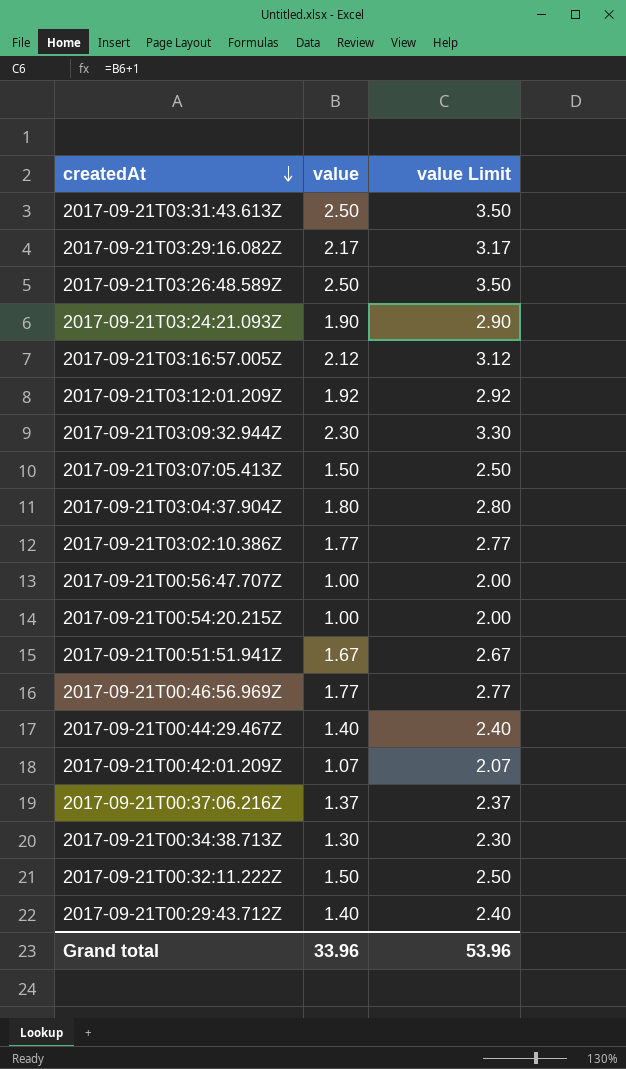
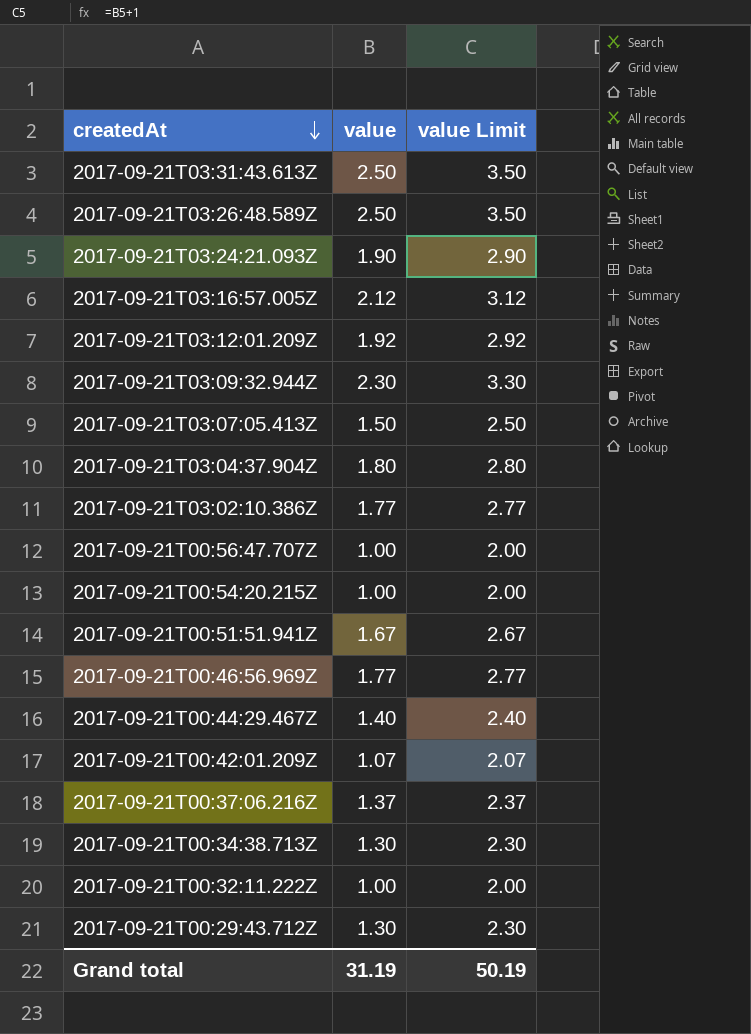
row 2017-09-21T03:29:16.082Z: 2.17 | 3.17 -> none
2017-09-21T00:32:11.222Z | value: 1.50 -> 1.00
2017-09-21T00:32:11.222Z | value Limit: 2.50 -> 2.00
2017-09-21T00:29:43.712Z | value: 1.40 -> 1.30
2017-09-21T00:29:43.712Z | value Limit: 2.40 -> 2.30
Grand total | value: 33.96 -> 31.19
Grand total | value Limit: 53.96 -> 50.19

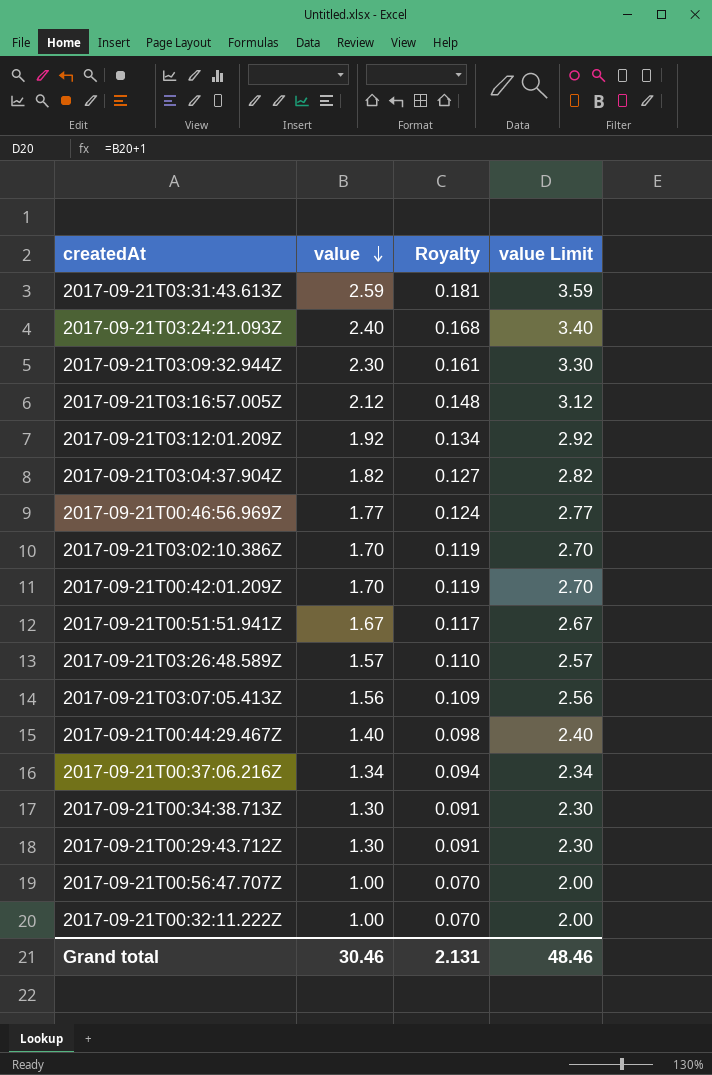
row order: createdAt descending -> value descending
column Royalty | formula: none -> [value] * 0.07
row 2017-09-21T00:54:20.215Z: 1.00 | 2.00 -> none
2017-09-21T03:31:43.613Z | value: 2.50 -> 2.59
2017-09-21T03:31:43.613Z | value Limit: 3.50 -> 3.59
2017-09-21T03:24:21.093Z | value: 1.90 -> 2.40
2017-09-21T03:24:21.093Z | value Limit: 2.90 -> 3.40
2017-09-21T03:04:37.904Z | value: 1.80 -> 1.82
2017-09-21T03:04:37.904Z | value Limit: 2.80 -> 2.82
2017-09-21T03:02:10.386Z | value: 1.77 -> 1.70
2017-09-21T03:02:10.386Z | value Limit: 2.77 -> 2.70
2017-09-21T00:42:01.209Z | value: 1.07 -> 1.70
2017-09-21T00:42:01.209Z | value Limit: 2.07 -> 2.70
2017-09-21T03:26:48.589Z | value: 2.50 -> 1.57
2017-09-21T03:26:48.589Z | value Limit: 3.50 -> 2.57
2017-09-21T03:07:05.413Z | value: 1.50 -> 1.56
2017-09-21T03:07:05.413Z | value Limit: 2.50 -> 2.56
2017-09-21T00:37:06.216Z | value: 1.37 -> 1.34
2017-09-21T00:37:06.216Z | value Limit: 2.37 -> 2.34
Grand total | value: 31.19 -> 30.46
Grand total | value Limit: 50.19 -> 48.46

